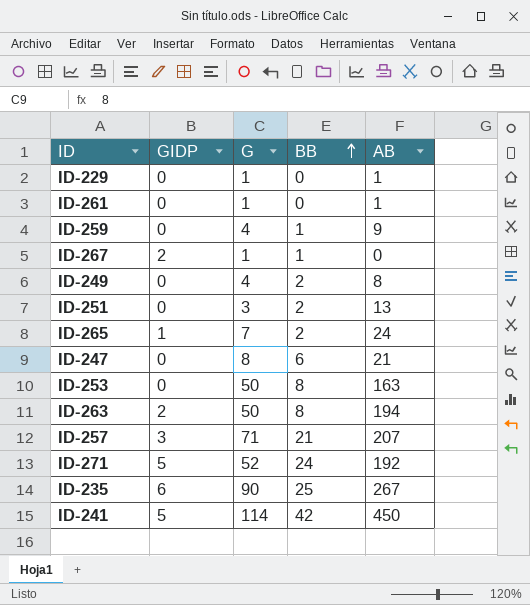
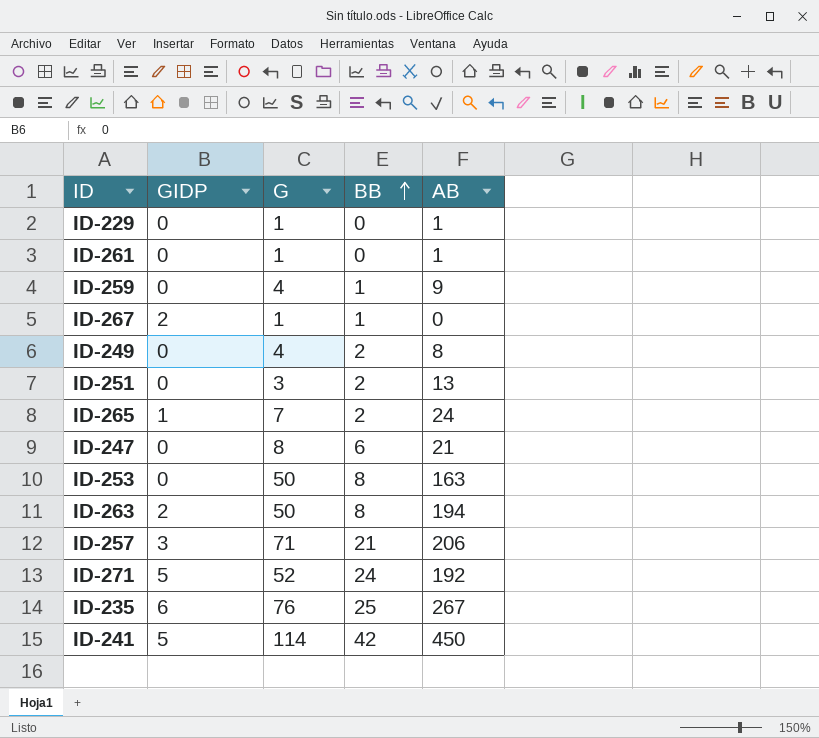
ID-257 | AB: 207 -> 206
ID-235 | G: 90 -> 76

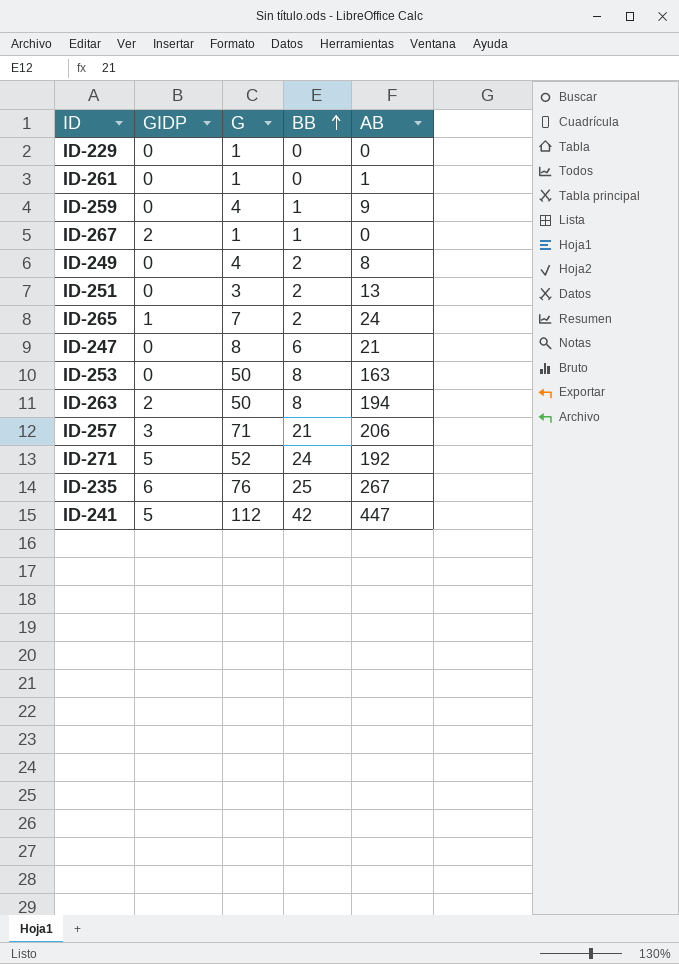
ID-229 | AB: 1 -> 0
ID-241 | G: 114 -> 112
ID-241 | AB: 450 -> 447

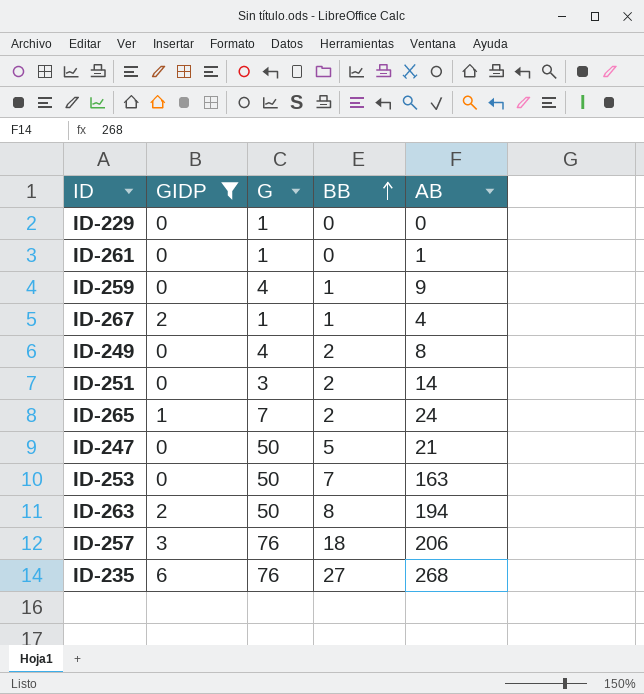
filter: none -> GIDP != 5
ID-267 | AB: 0 -> 4
ID-251 | AB: 13 -> 14
ID-247 | G: 8 -> 50
ID-247 | BB: 6 -> 5
ID-253 | BB: 8 -> 7
ID-257 | G: 71 -> 76
ID-257 | BB: 21 -> 18
ID-235 | BB: 25 -> 27
ID-235 | AB: 267 -> 268

